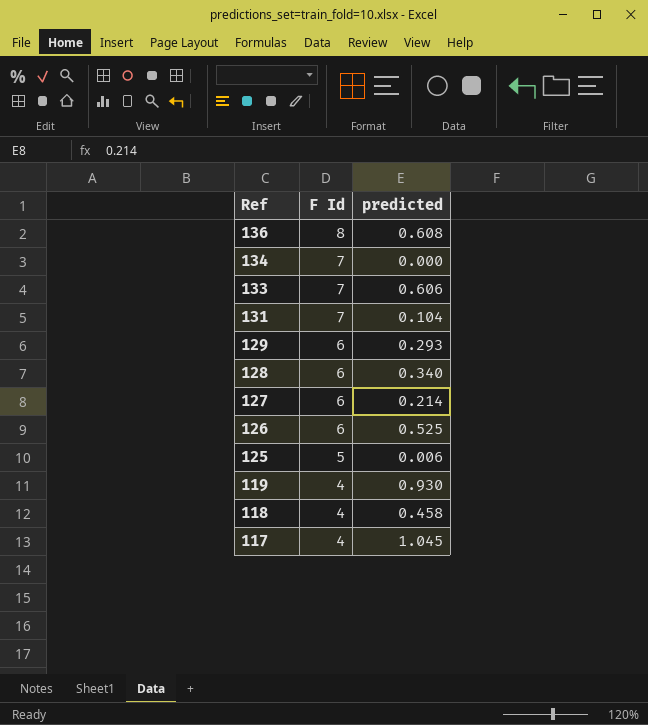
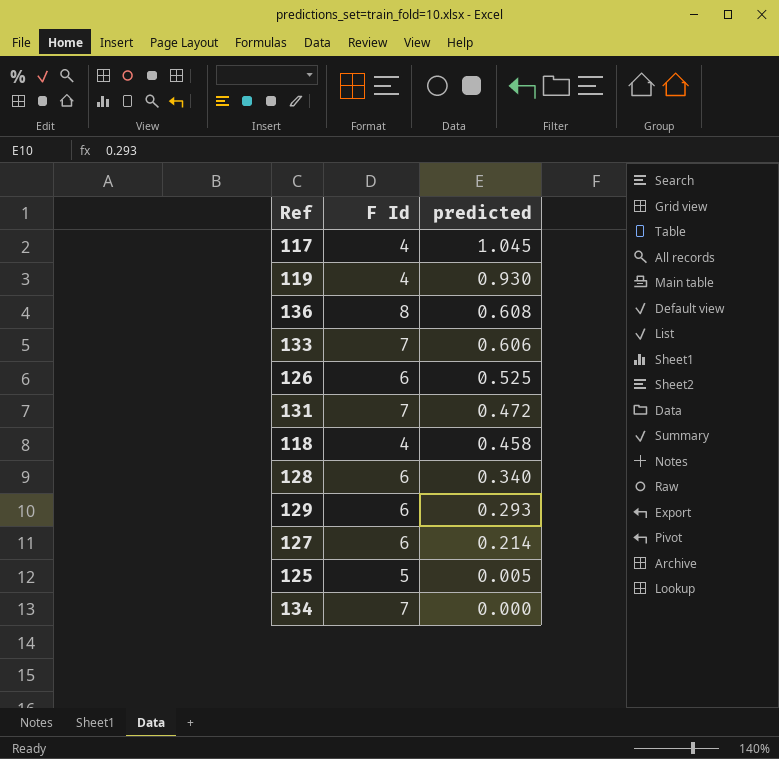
row order: Ref descending -> predicted descending
131 | predicted: 0.104 -> 0.472
125 | predicted: 0.006 -> 0.005

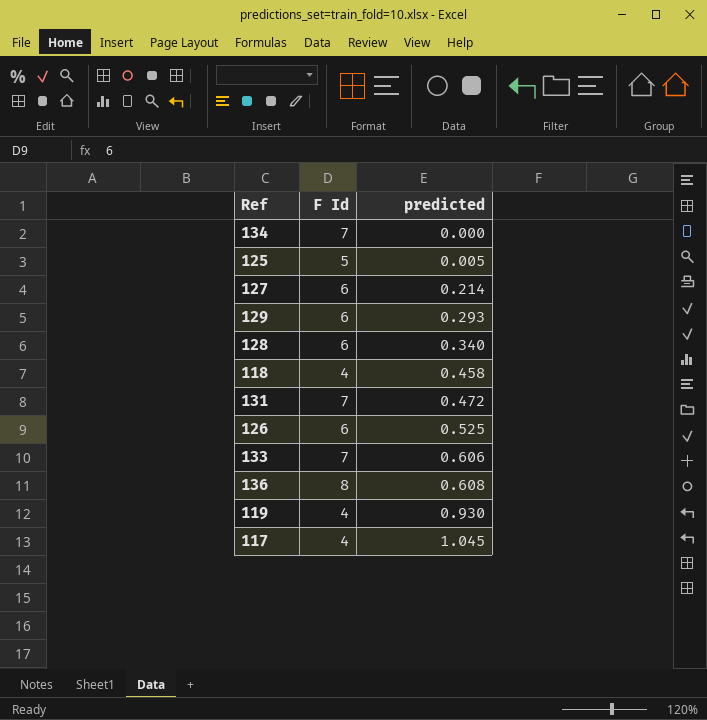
row order: predicted descending -> predicted ascending

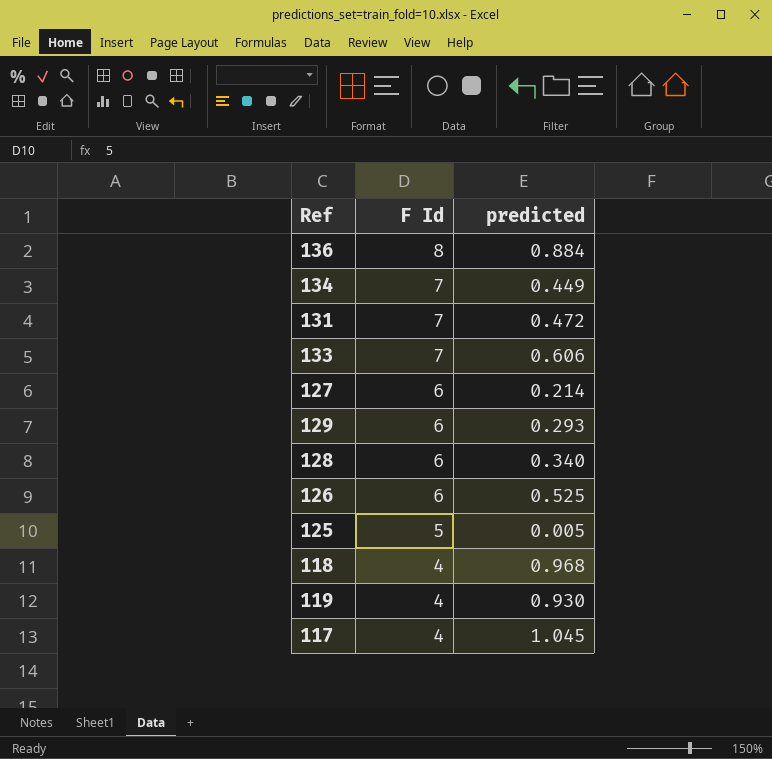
row order: predicted ascending -> F Id descending
136 | predicted: 0.608 -> 0.884
134 | predicted: 0.000 -> 0.449
118 | predicted: 0.458 -> 0.968

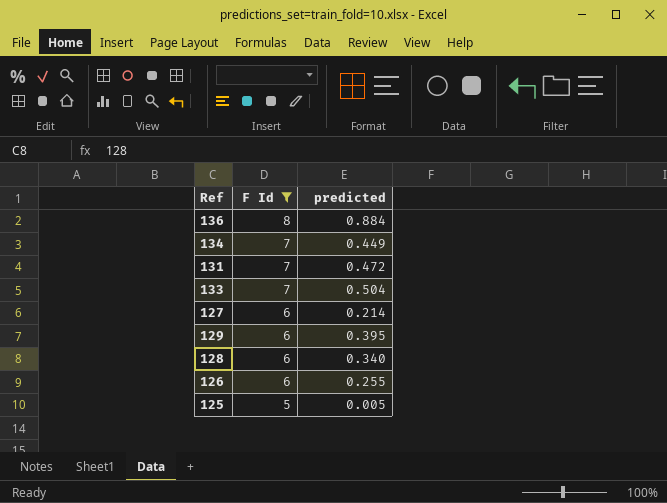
filter: none -> F Id != 4
133 | predicted: 0.606 -> 0.504
129 | predicted: 0.293 -> 0.395
126 | predicted: 0.525 -> 0.255

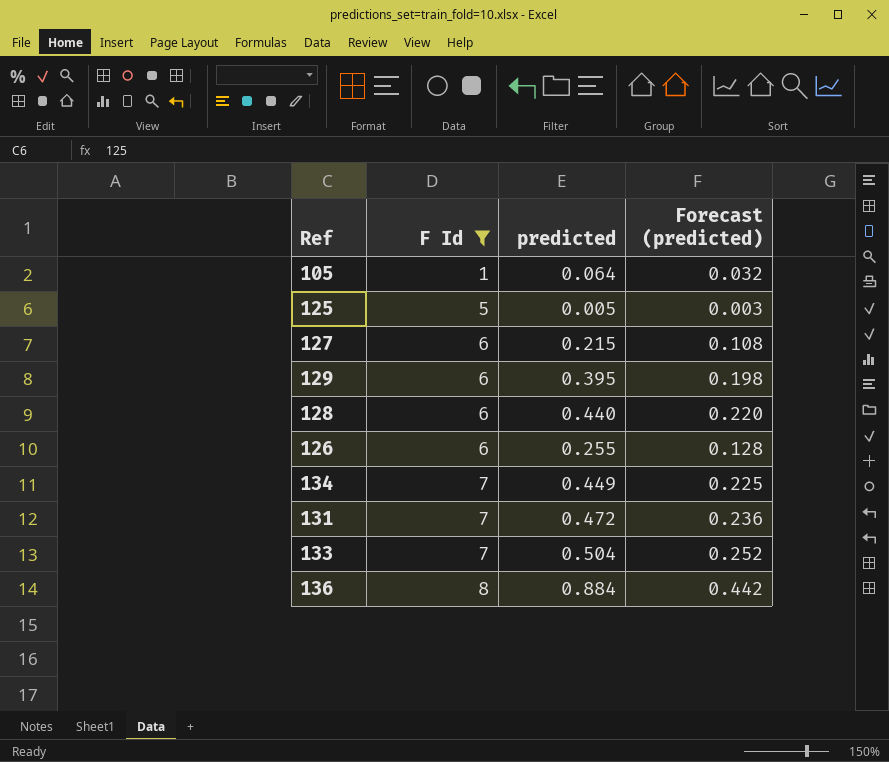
row order: F Id descending -> F Id ascending
column Forecast (predicted) | formula: none -> [predicted] * 0.5
row 105: none -> 1 | 0.064 | 0.032
127 | predicted: 0.214 -> 0.215
128 | predicted: 0.340 -> 0.440

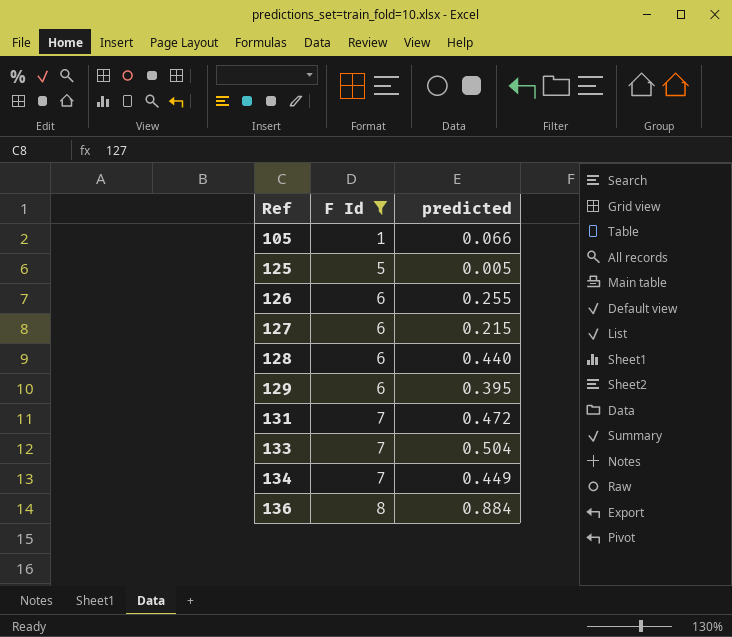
row order: F Id ascending -> Ref ascending
column Forecast (predicted) | formula: [predicted] * 0.5 -> none
105 | predicted: 0.064 -> 0.066

